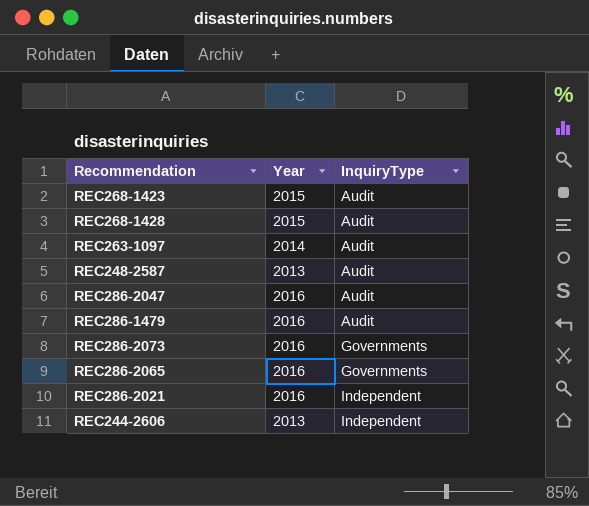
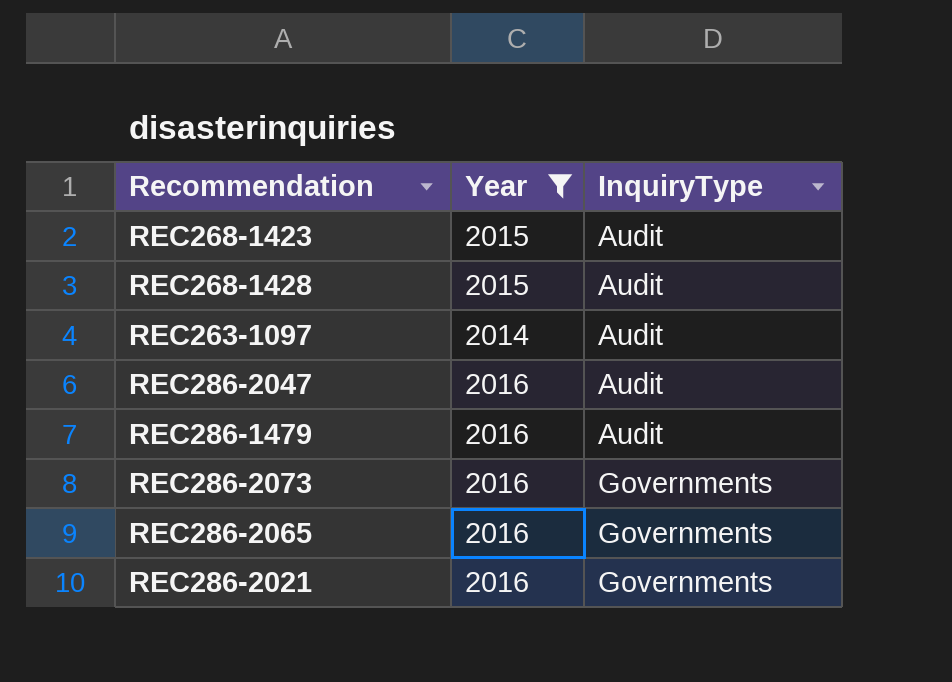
filter: none -> Year != 2013
REC286-2021 | InquiryType: Independent -> Governments

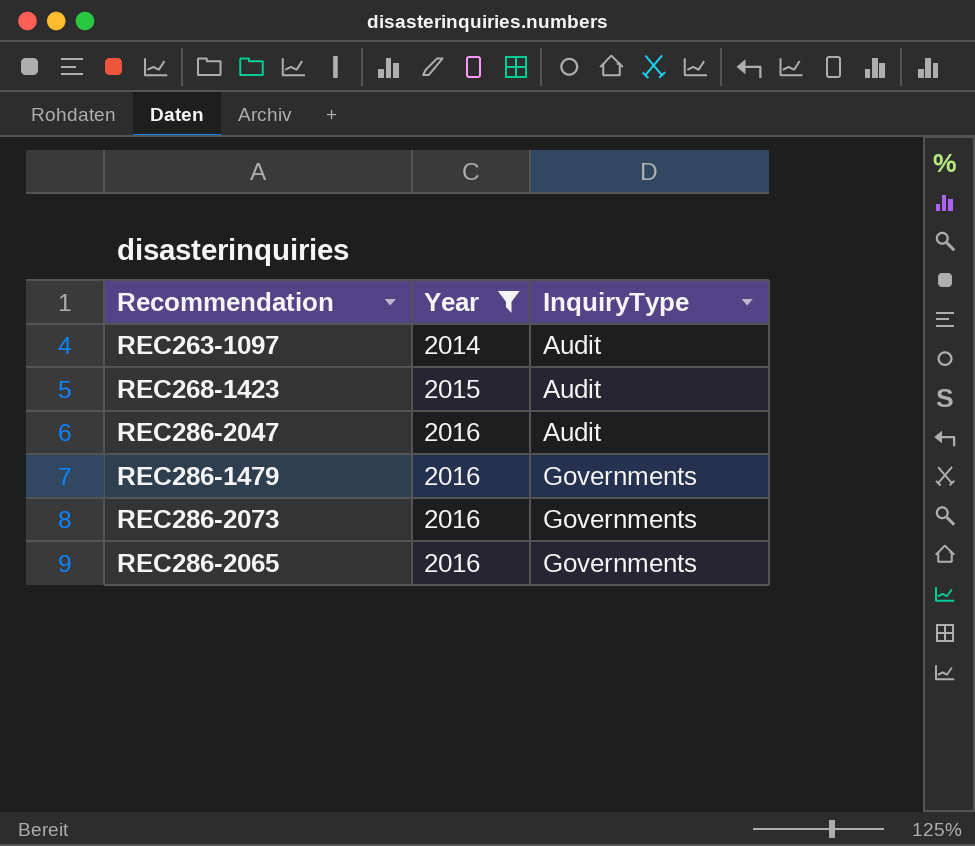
row order: InquiryType ascending -> Year ascending
row REC268-1428: 2015 | Audit -> none
row REC286-2021: 2016 | Governments -> none
REC286-1479 | InquiryType: Audit -> Governments

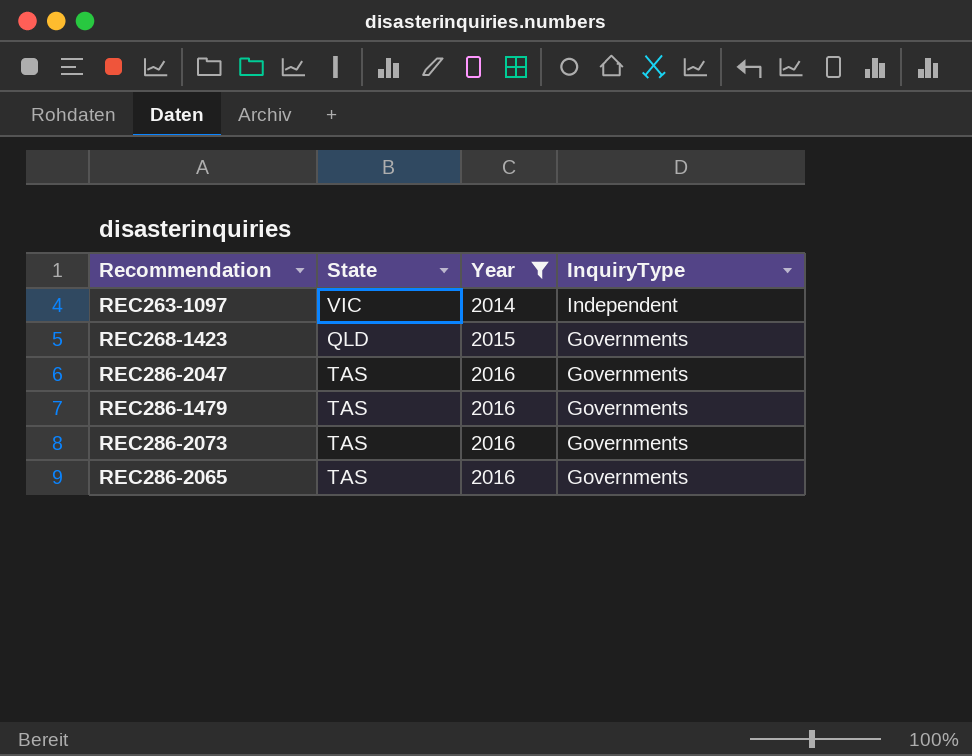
column State | position: none -> 2
REC263-1097 | InquiryType: Audit -> Independent
REC268-1423 | InquiryType: Audit -> Governments
REC286-2047 | InquiryType: Audit -> Governments

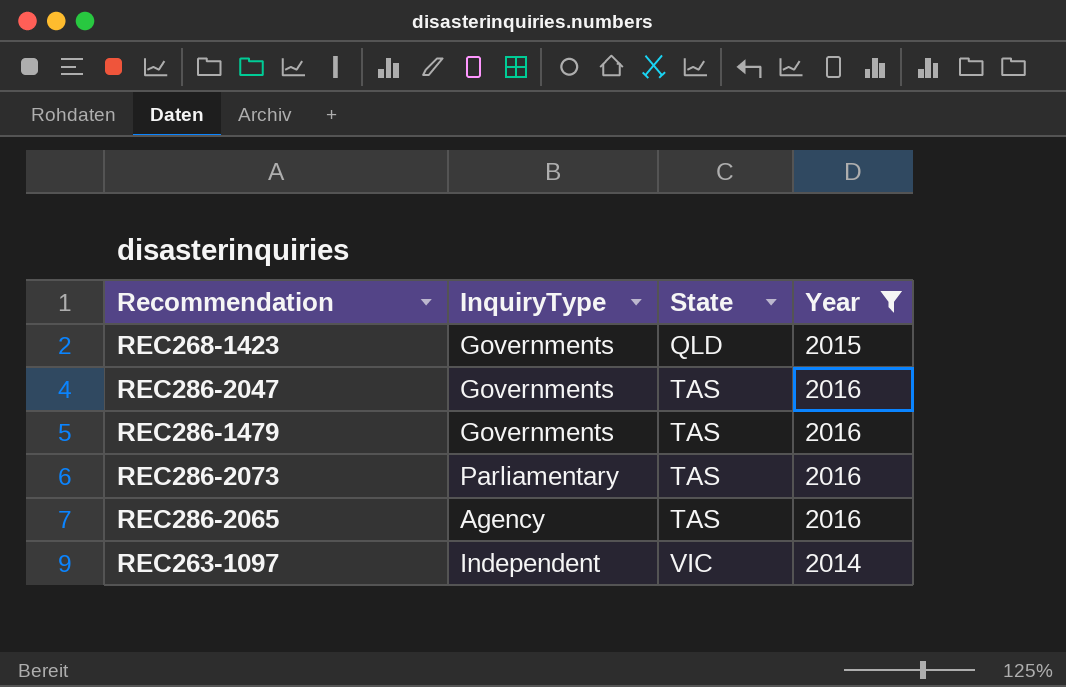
row order: Year ascending -> State ascending
column InquiryType | position: 4 -> 2
REC286-2073 | InquiryType: Governments -> Parliamentary
REC286-2065 | InquiryType: Governments -> Agency

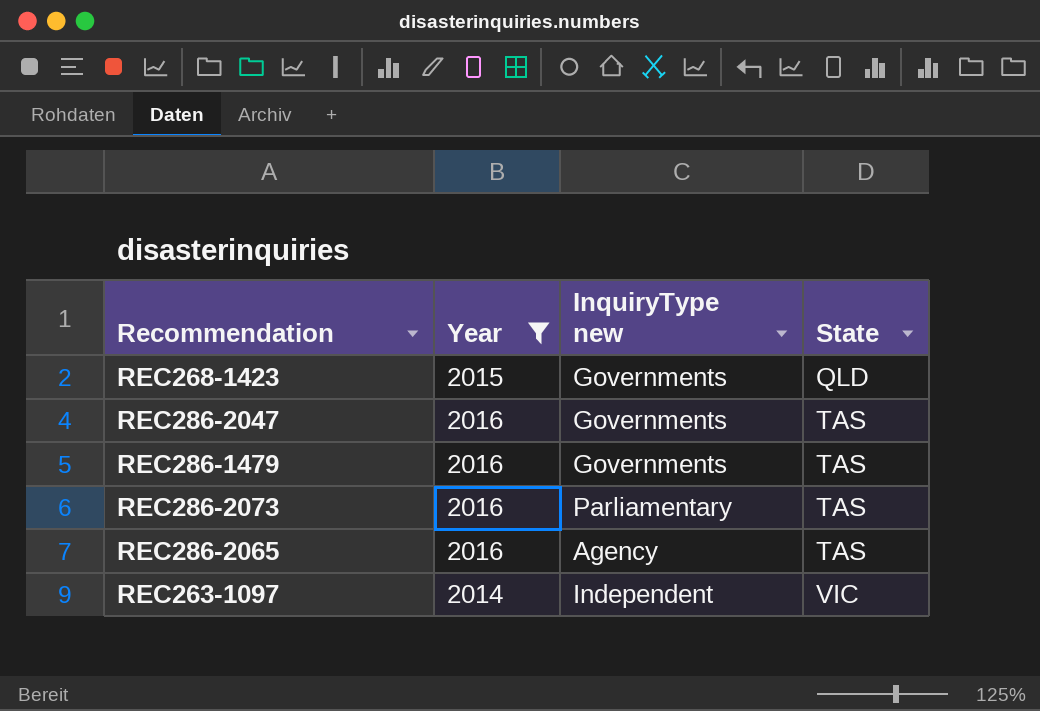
column Year | position: 4 -> 2
column name: InquiryType -> InquiryType new

